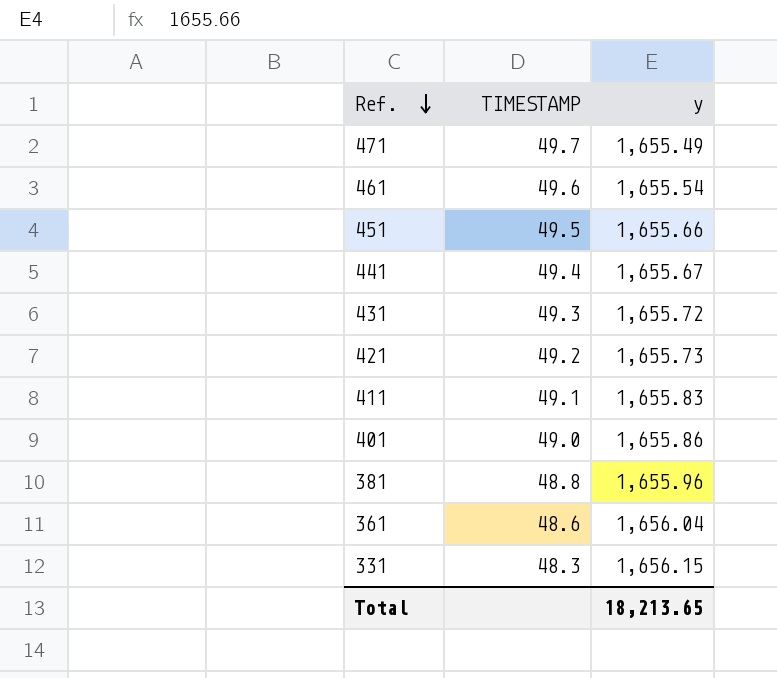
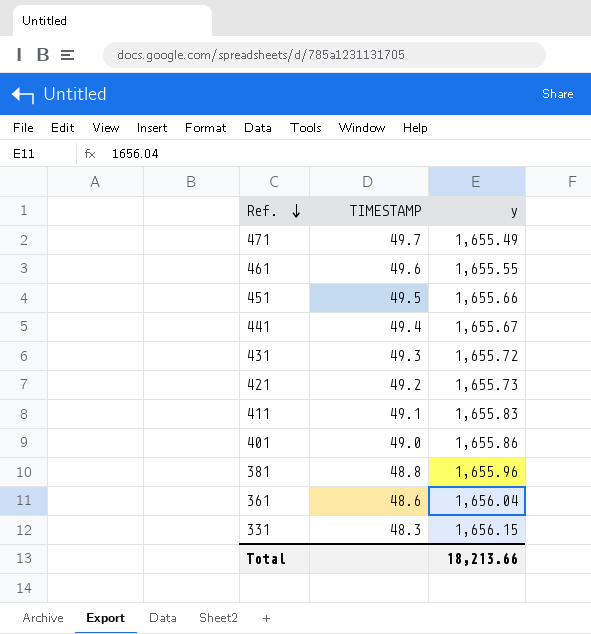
461 | y: 1,655.54 -> 1,655.55
Total | y: 18,213.65 -> 18,213.66

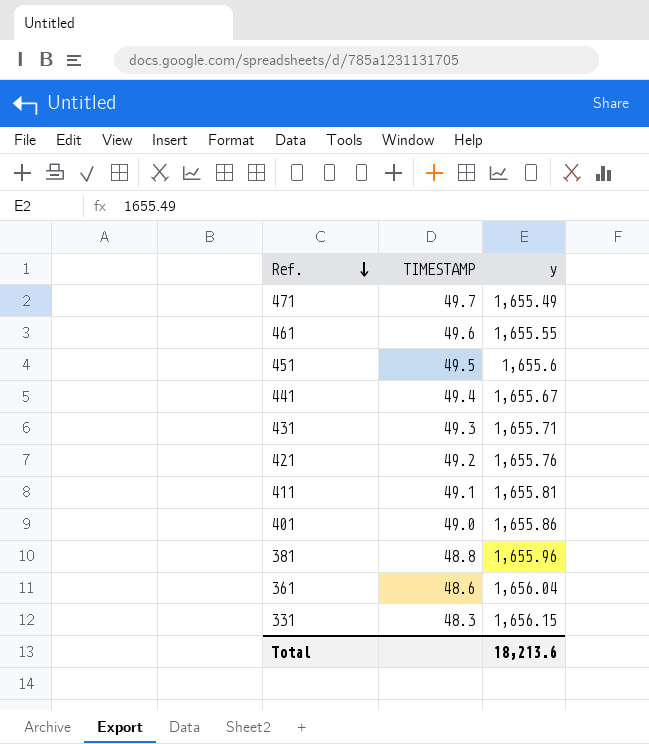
451 | y: 1,655.66 -> 1,655.6
431 | y: 1,655.72 -> 1,655.71
421 | y: 1,655.73 -> 1,655.76
411 | y: 1,655.83 -> 1,655.81
Total | y: 18,213.66 -> 18,213.6

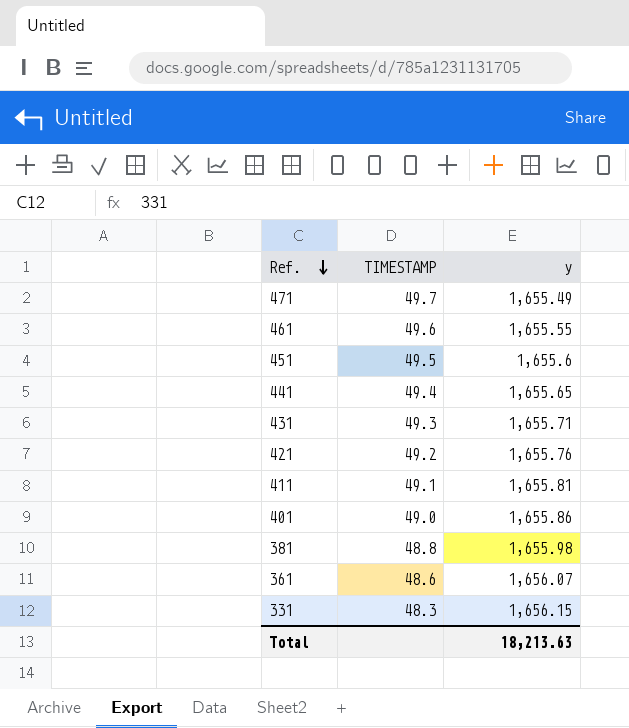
441 | y: 1,655.67 -> 1,655.65
381 | y: 1,655.96 -> 1,655.98
361 | y: 1,656.04 -> 1,656.07
Total | y: 18,213.6 -> 18,213.63

